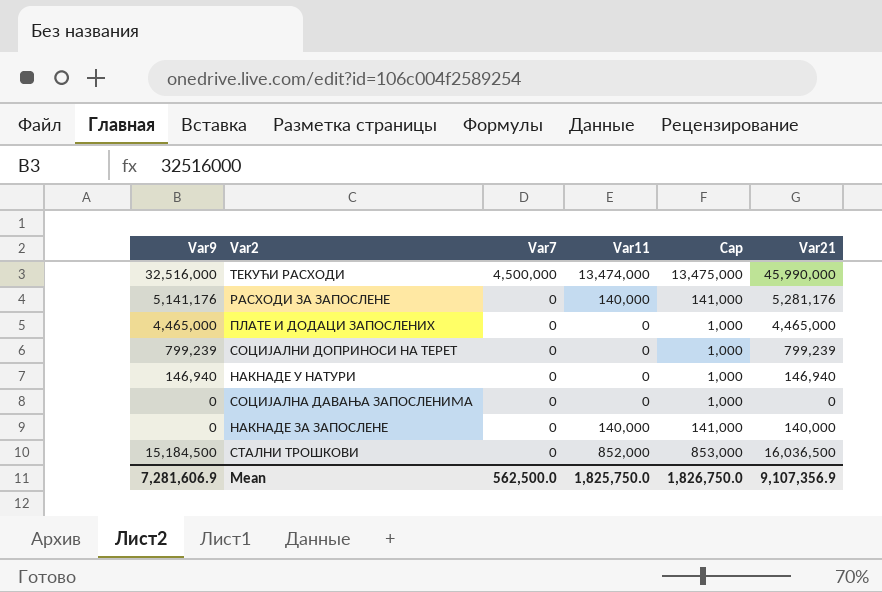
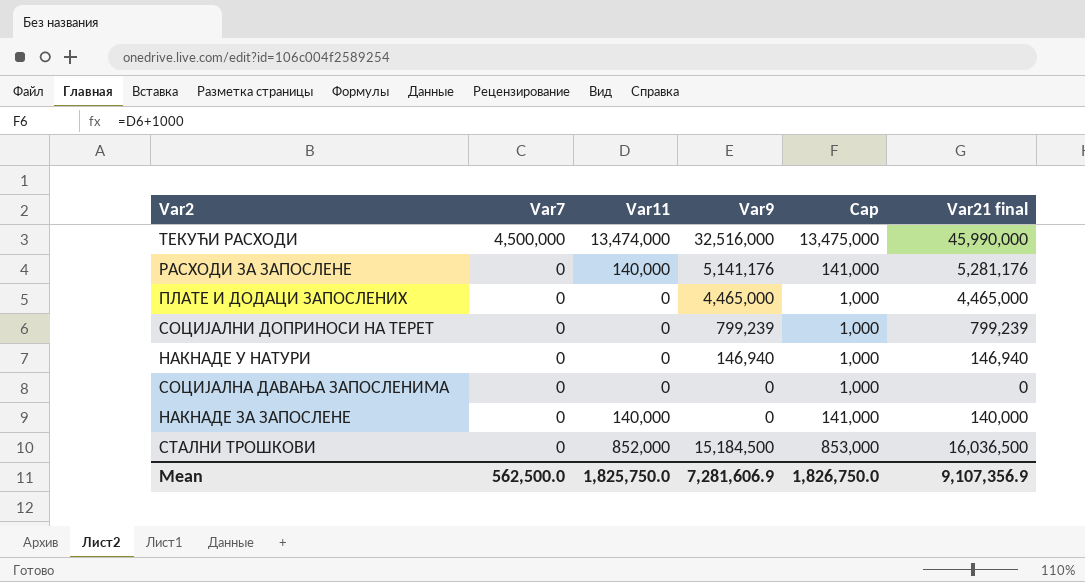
column Var9 | position: 1 -> 4
column name: Var21 -> Var21 final

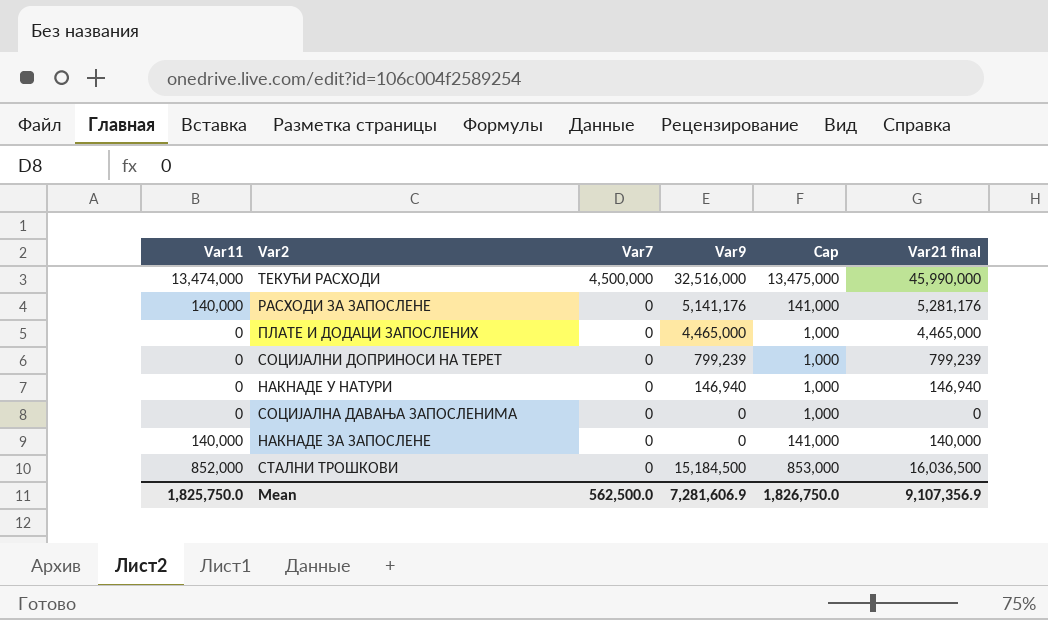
column Var11 | position: 3 -> 1

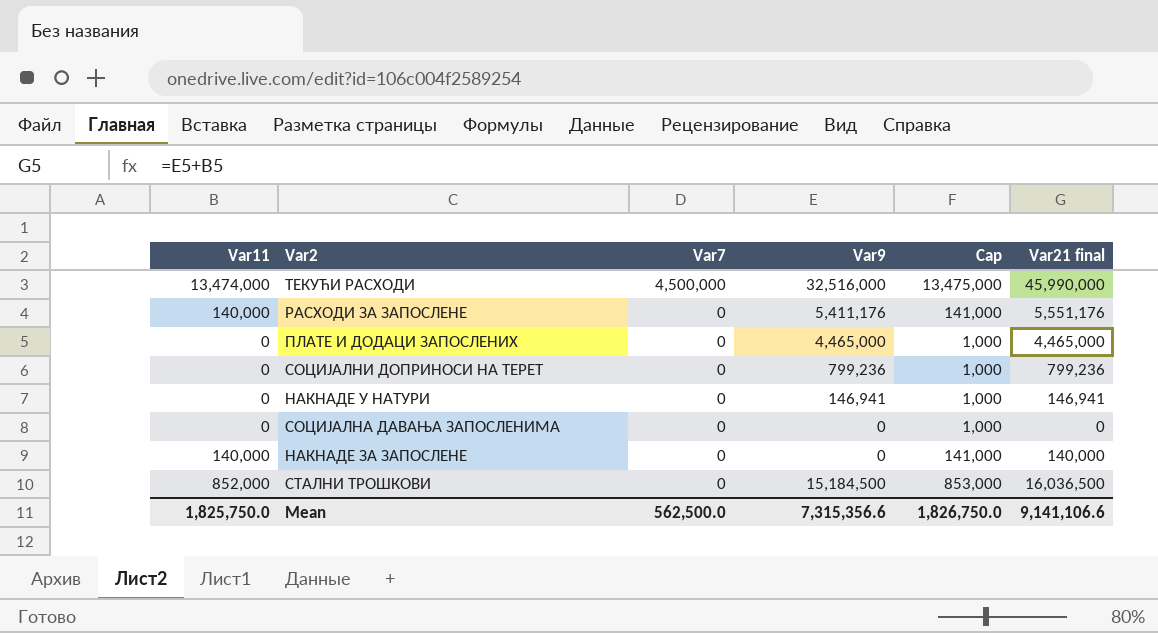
РАСХОДИ ЗА ЗАПОСЛЕНЕ | Var9: 5,141,176 -> 5,411,176
РАСХОДИ ЗА ЗАПОСЛЕНЕ | Var21 final: 5,281,176 -> 5,551,176
СОЦИЈАЛНИ ДОПРИНОСИ НА ТЕРЕТ | Var9: 799,239 -> 799,236
СОЦИЈАЛНИ ДОПРИНОСИ НА ТЕРЕТ | Var21 final: 799,239 -> 799,236
НАКНАДЕ У НАТУРИ | Var9: 146,940 -> 146,941
НАКНАДЕ У НАТУРИ | Var21 final: 146,940 -> 146,941
Mean | Var9: 7,281,606.9 -> 7,315,356.6
Mean | Var21 final: 9,107,356.9 -> 9,141,106.6

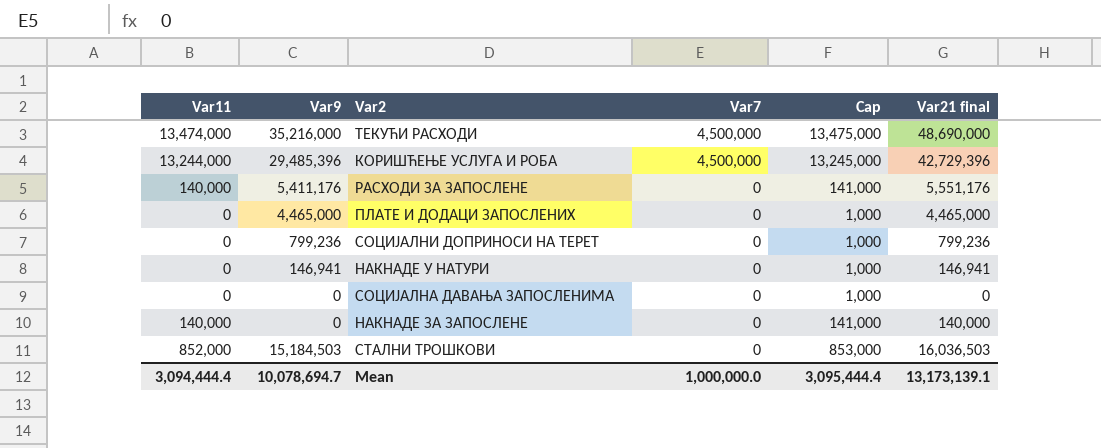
column Var9 | position: 4 -> 2
ТЕКУЋИ РАСХОДИ | Var9: 32,516,000 -> 35,216,000
ТЕКУЋИ РАСХОДИ | Var21 final: 45,990,000 -> 48,690,000
row КОРИШЋЕЊЕ УСЛУГА И РОБА: none -> 13,244,000 | 29,485,396 | 4,500,000 | 13,245,000 | 42,729,396
СТАЛНИ ТРОШКОВИ | Var9: 15,184,500 -> 15,184,503
СТАЛНИ ТРОШКОВИ | Var21 final: 16,036,500 -> 16,036,503
Mean | Var11: 1,825,750.0 -> 3,094,444.4
Mean | Var9: 7,315,356.6 -> 10,078,694.7
Mean | Var7: 562,500.0 -> 1,000,000.0
Mean | Cap: 1,826,750.0 -> 3,095,444.4
Mean | Var21 final: 9,141,106.6 -> 13,173,139.1

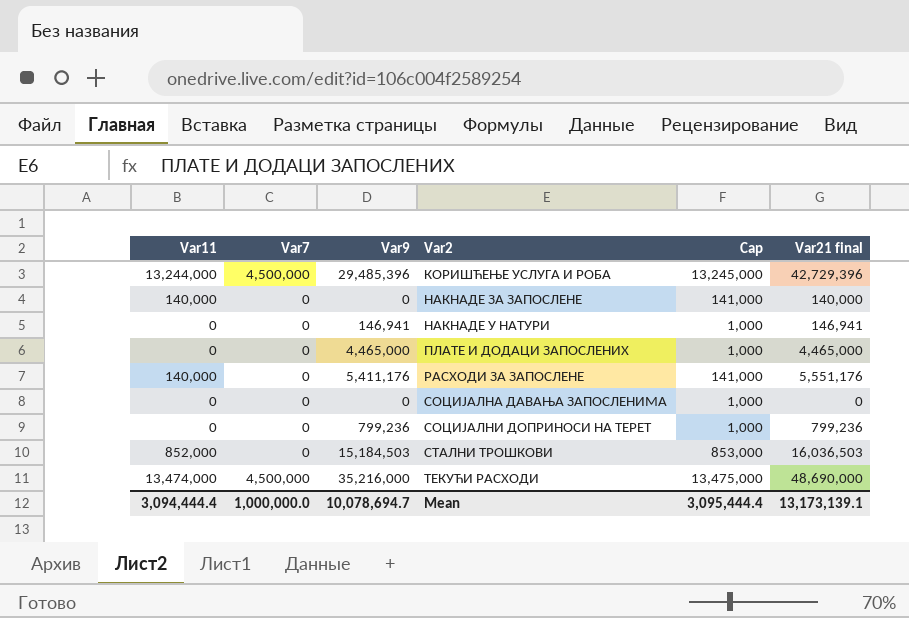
row order: Var7 descending -> Var2 ascending
column Var7 | position: 4 -> 2

